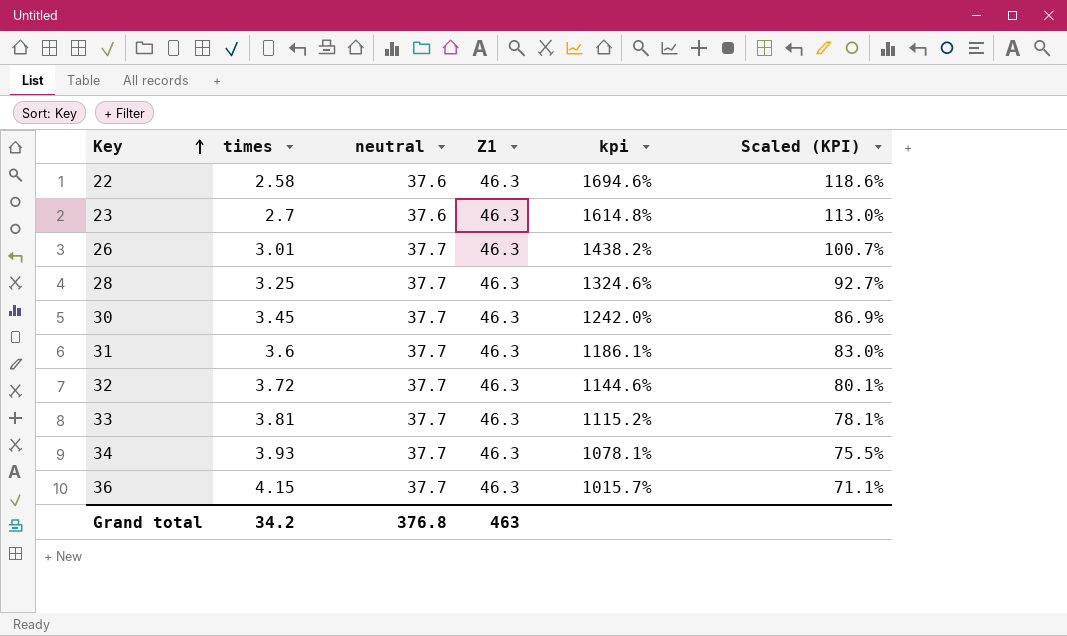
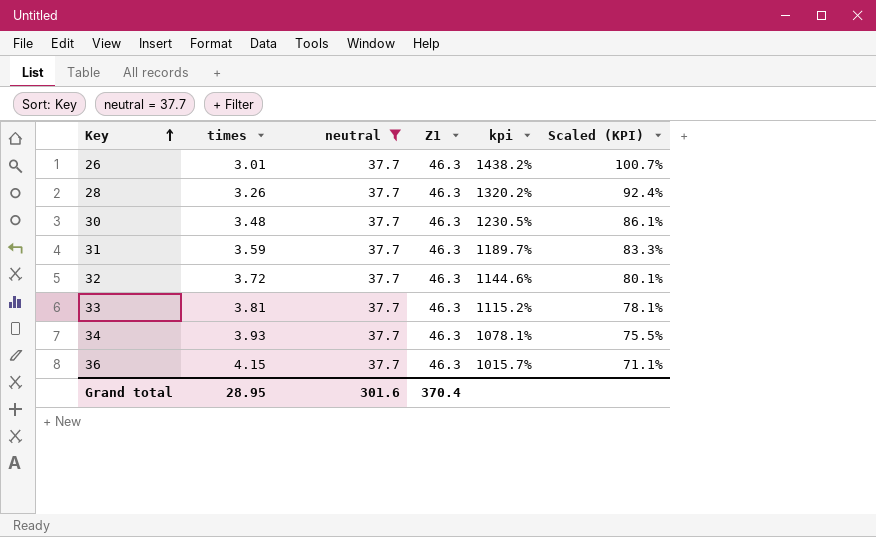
filter: none -> neutral = 37.7
28 | times: 3.25 -> 3.26
28 | kpi: 1324.6% -> 1320.2%
28 | Scaled (KPI): 92.7% -> 92.4%
30 | times: 3.45 -> 3.48
30 | kpi: 1242.0% -> 1230.5%
30 | Scaled (KPI): 86.9% -> 86.1%
31 | times: 3.6 -> 3.59
31 | kpi: 1186.1% -> 1189.7%
31 | Scaled (KPI): 83.0% -> 83.3%
Grand total | times: 34.2 -> 28.95
Grand total | neutral: 376.8 -> 301.6
Grand total | Z1: 463 -> 370.4

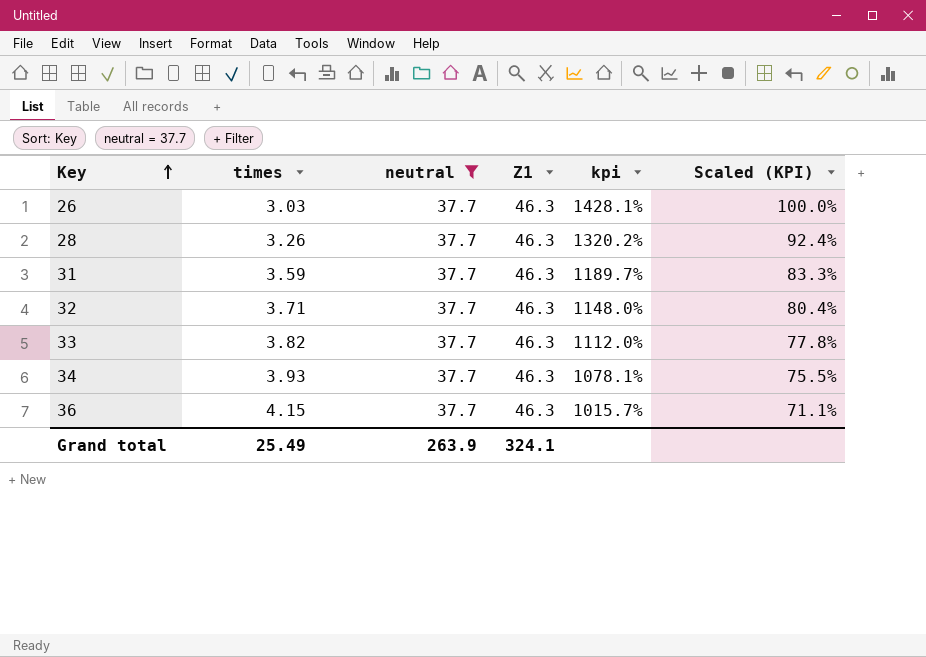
row 30: 3.48 | 37.7 | 46.3 | 1230.5% | 86.1% -> none
26 | times: 3.01 -> 3.03
26 | kpi: 1438.2% -> 1428.1%
26 | Scaled (KPI): 100.7% -> 100.0%
32 | times: 3.72 -> 3.71
32 | kpi: 1144.6% -> 1148.0%
32 | Scaled (KPI): 80.1% -> 80.4%
33 | times: 3.81 -> 3.82
33 | kpi: 1115.2% -> 1112.0%
33 | Scaled (KPI): 78.1% -> 77.8%
Grand total | times: 28.95 -> 25.49
Grand total | neutral: 301.6 -> 263.9
Grand total | Z1: 370.4 -> 324.1

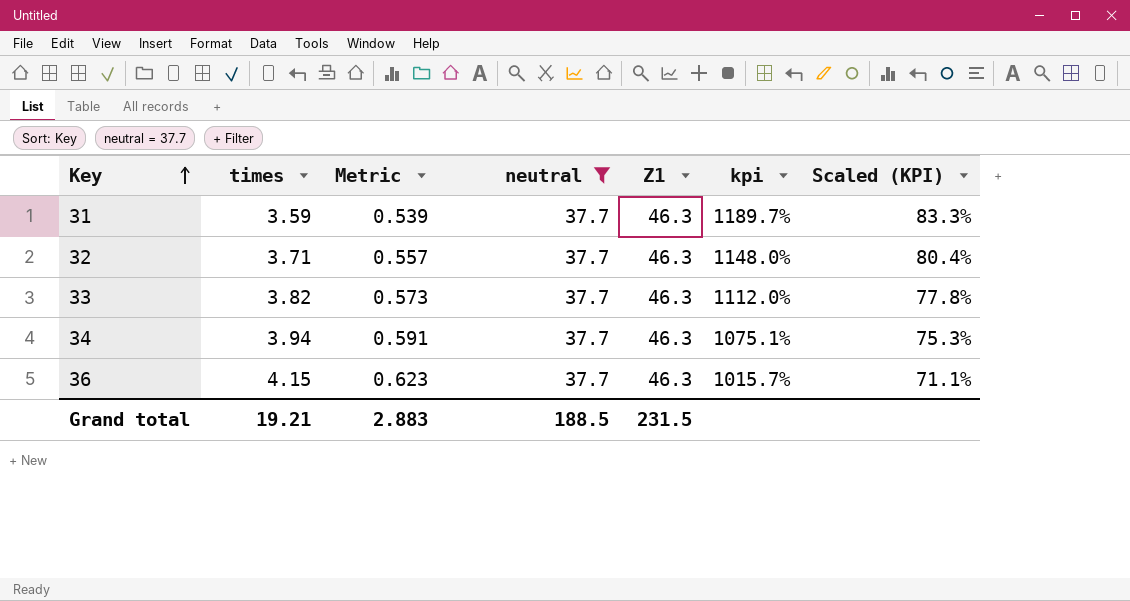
column Metric | formula: none -> [times] * 0.15
row 26: 3.03 | 37.7 | 46.3 | 1428.1% | 100.0% -> none
row 28: 3.26 | 37.7 | 46.3 | 1320.2% | 92.4% -> none
34 | times: 3.93 -> 3.94
34 | kpi: 1078.1% -> 1075.1%
34 | Scaled (KPI): 75.5% -> 75.3%
Grand total | times: 25.49 -> 19.21
Grand total | neutral: 263.9 -> 188.5
Grand total | Z1: 324.1 -> 231.5

